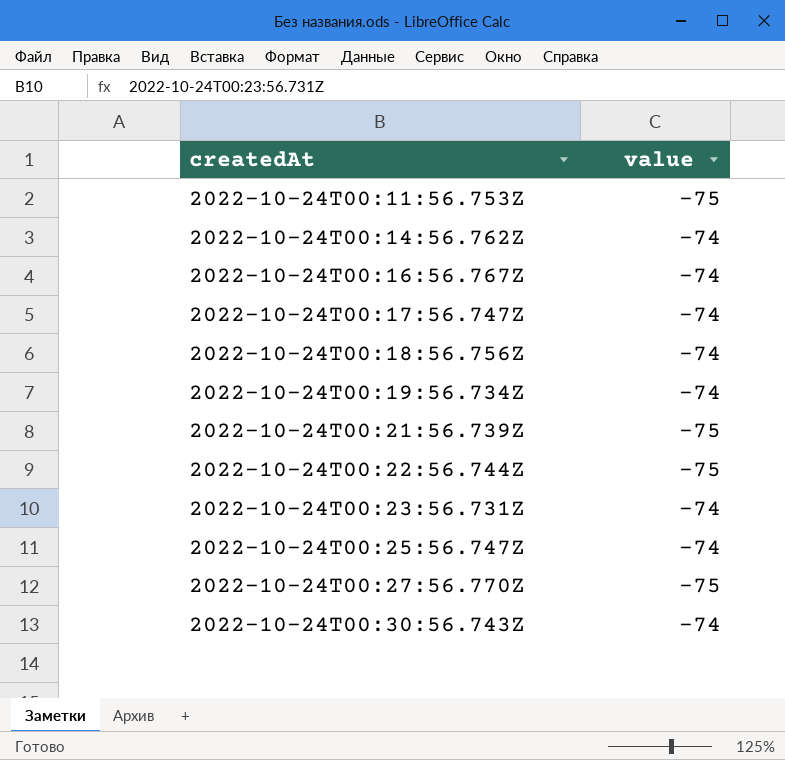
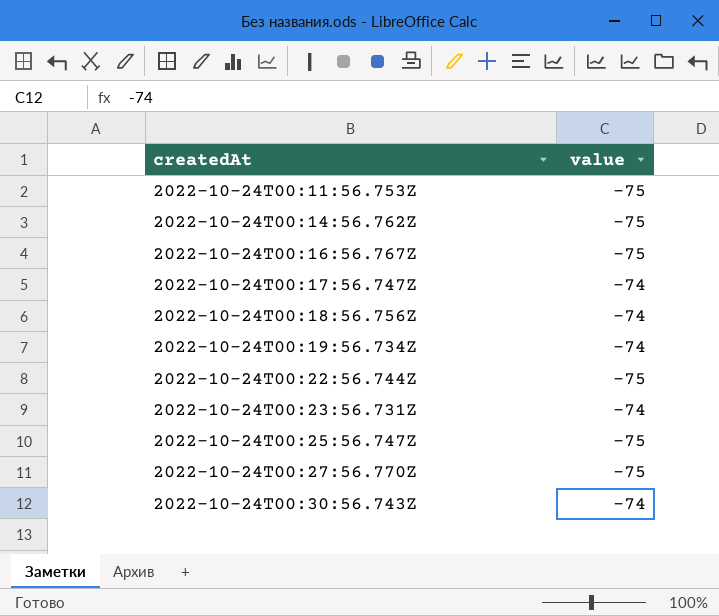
row 2022-10-24T00:21:56.739Z: -75 -> none
2022-10-24T00:14:56.762Z | value: -74 -> -75
2022-10-24T00:16:56.767Z | value: -74 -> -75
2022-10-24T00:25:56.747Z | value: -74 -> -75

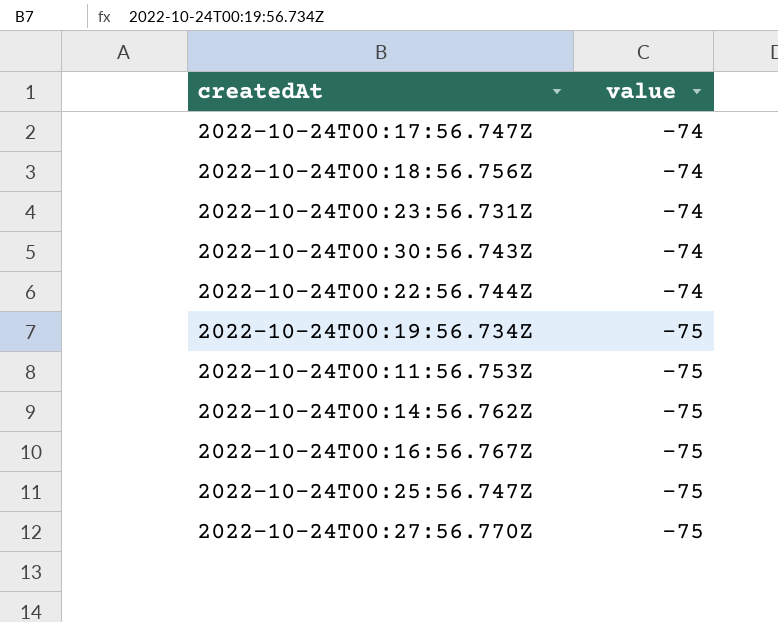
row order: createdAt ascending -> value descending
2022-10-24T00:22:56.744Z | value: -75 -> -74
2022-10-24T00:19:56.734Z | value: -74 -> -75

